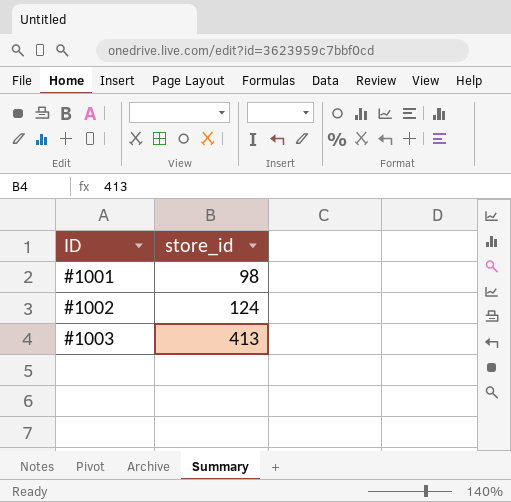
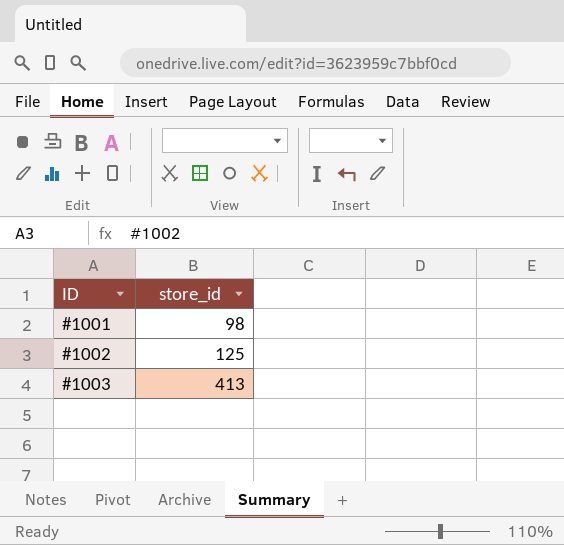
#1002 | store_id: 124 -> 125

